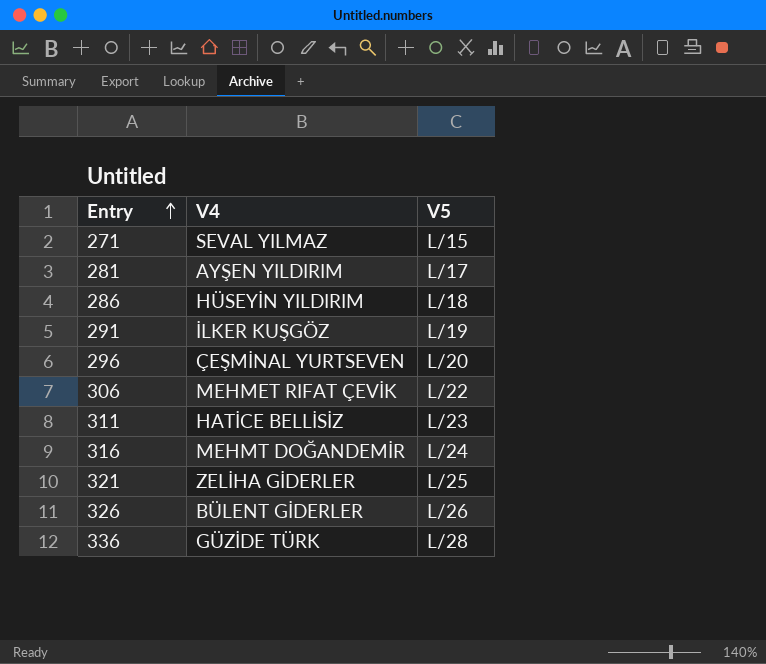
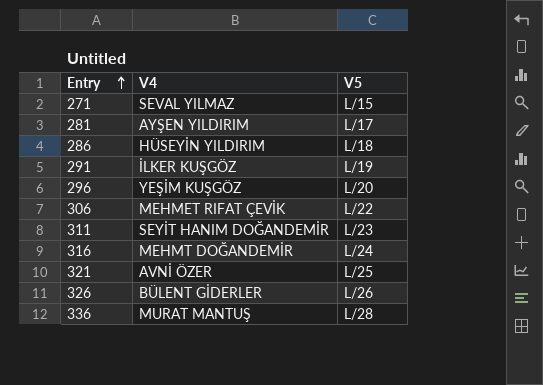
296 | V4: ÇEŞMİNAL YURTSEVEN -> YEŞİM KUŞGÖZ
311 | V4: HATİCE BELLİSİZ -> SEYİT HANIM DOĞANDEMİR
321 | V4: ZELİHA GİDERLER -> AVNİ ÖZER
336 | V4: GÜZİDE TÜRK -> MURAT MANTUŞ

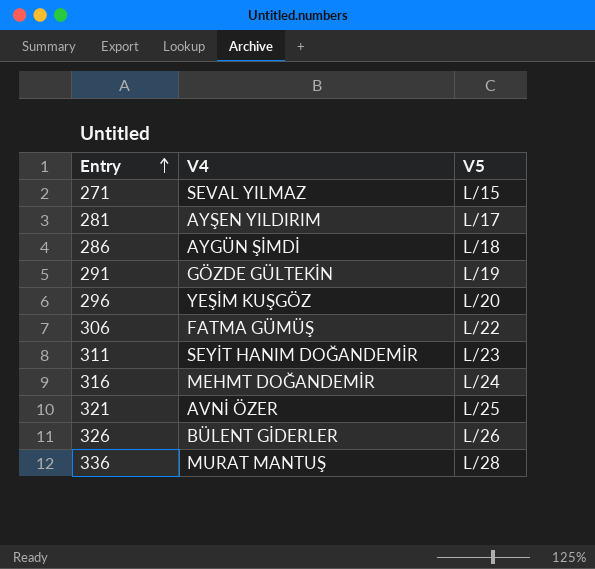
286 | V4: HÜSEYİN YILDIRIM -> AYGÜN ŞİMDİ
291 | V4: İLKER KUŞGÖZ -> GÖZDE GÜLTEKİN
306 | V4: MEHMET RIFAT ÇEVİK -> FATMA GÜMÜŞ

